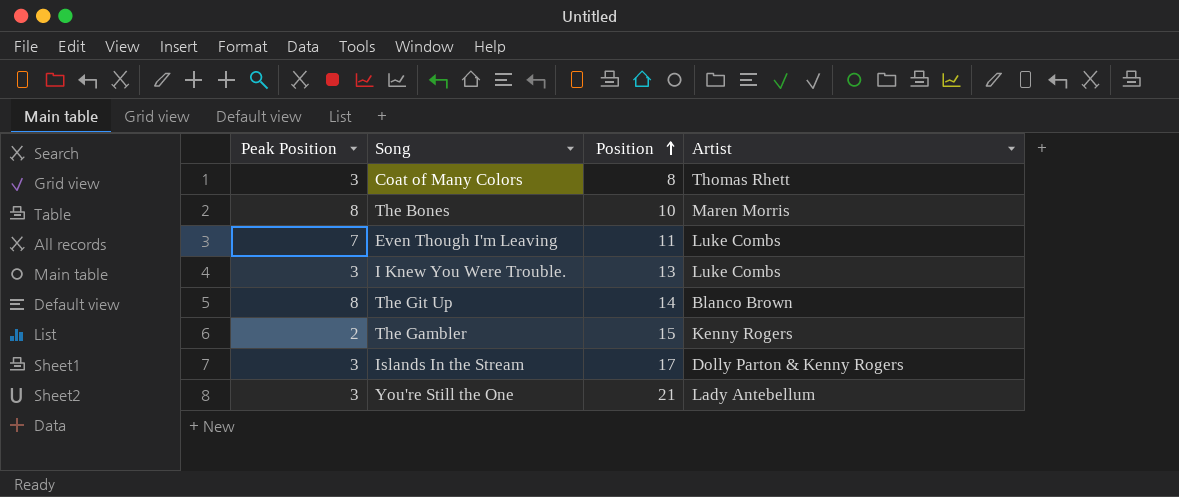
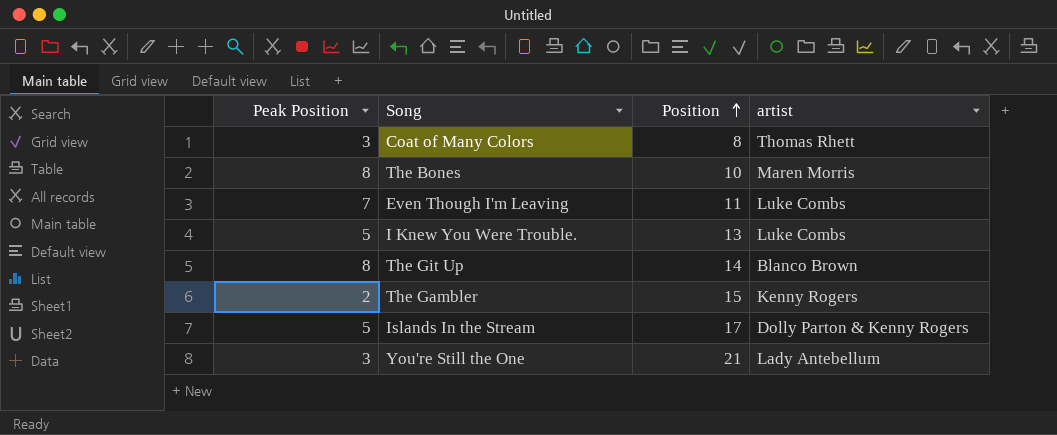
column name: Artist -> artist
I Knew You Were Trouble. | Peak Position: 3 -> 5
Islands In the Stream | Peak Position: 3 -> 5

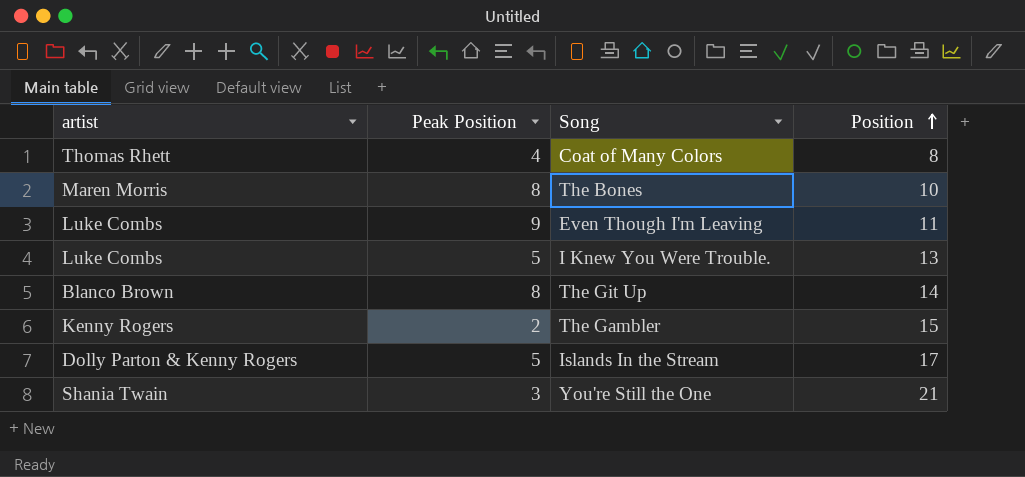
column artist | position: 4 -> 1
Coat of Many Colors | Peak Position: 3 -> 4
Even Though I'm Leaving | Peak Position: 7 -> 9
You're Still the One | artist: Lady Antebellum -> Shania Twain

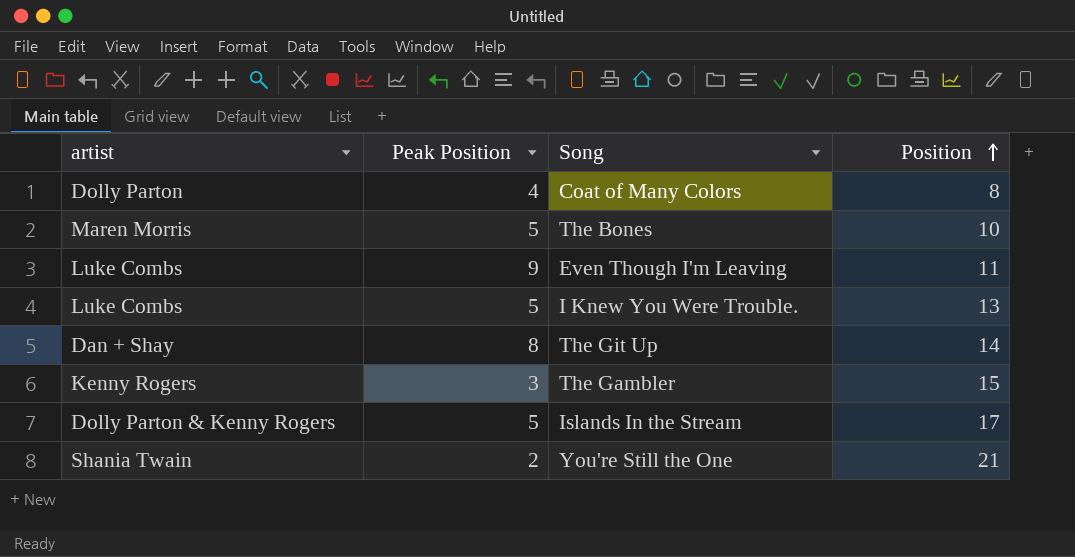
Coat of Many Colors | artist: Thomas Rhett -> Dolly Parton
The Bones | Peak Position: 8 -> 5
The Git Up | artist: Blanco Brown -> Dan + Shay
The Gambler | Peak Position: 2 -> 3
You're Still the One | Peak Position: 3 -> 2

